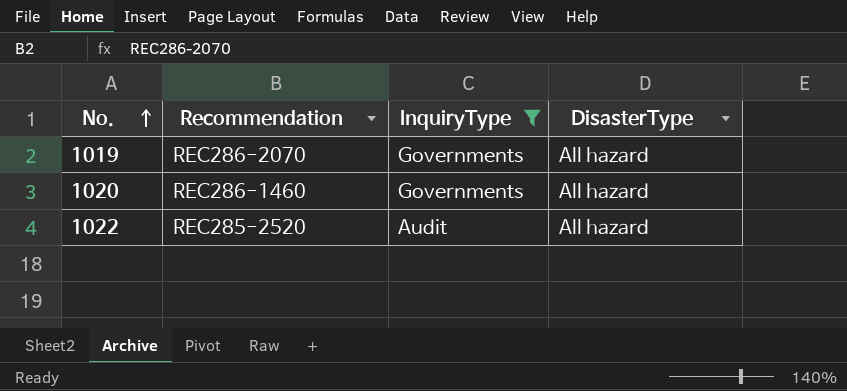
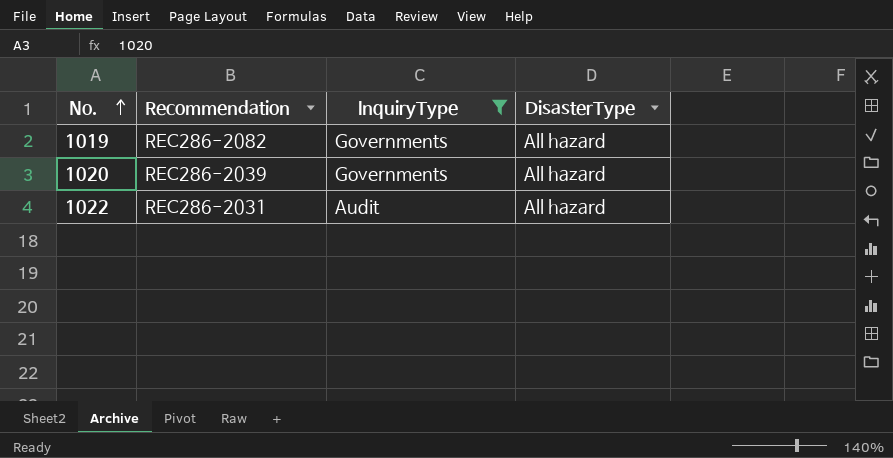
1019 | Recommendation: REC286-2070 -> REC286-2082
1020 | Recommendation: REC286-1460 -> REC286-2039
1022 | Recommendation: REC285-2520 -> REC286-2031

